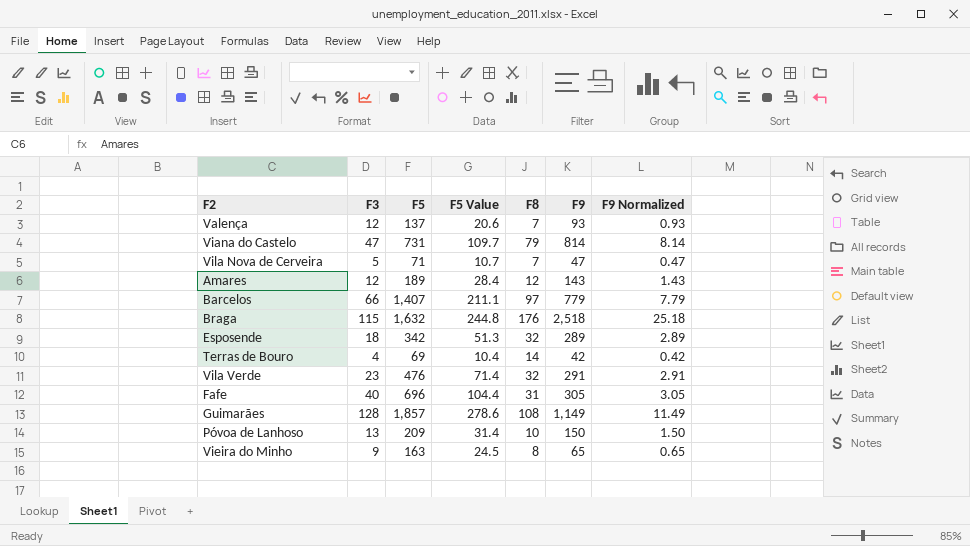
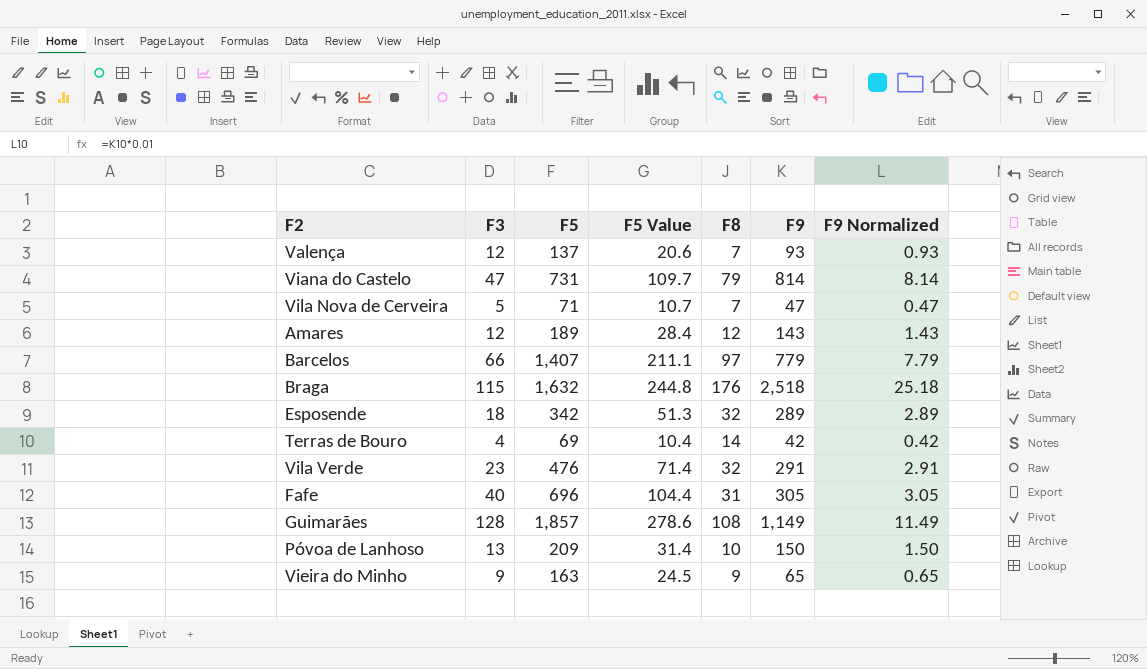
Vieira do Minho | F8: 8 -> 9

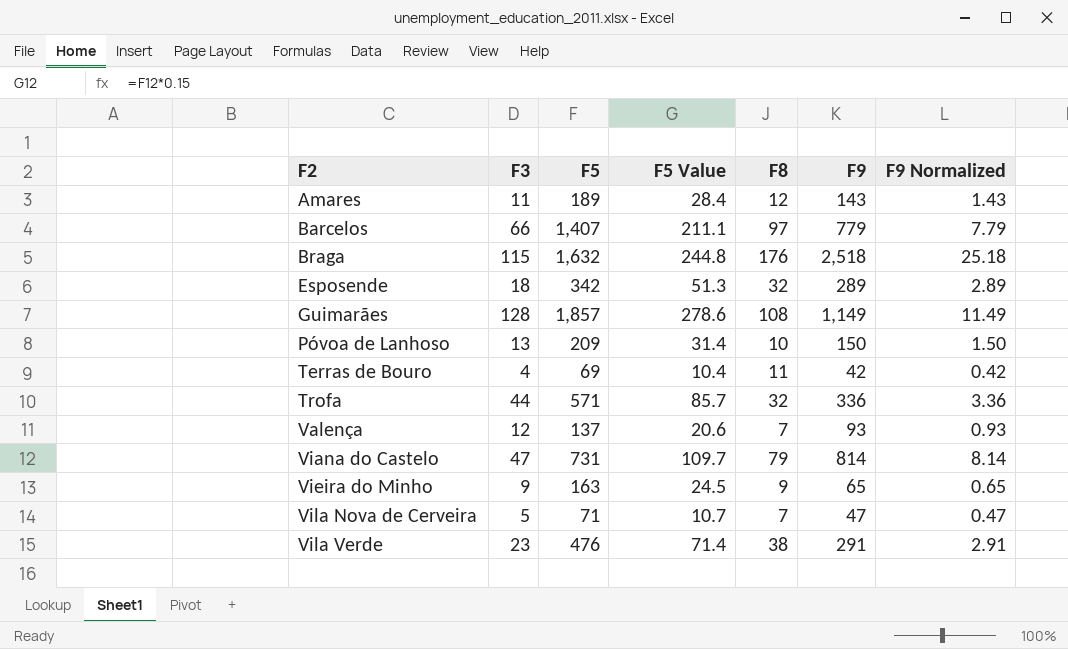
row order: none -> F2 ascending
row Fafe: 40 | 696 | 104.4 | 31 | 305 | 3.05 -> none
Amares | F3: 12 -> 11
Terras de Bouro | F8: 14 -> 11
row Trofa: none -> 44 | 571 | 85.7 | 32 | 336 | 3.36
Vila Verde | F8: 32 -> 38

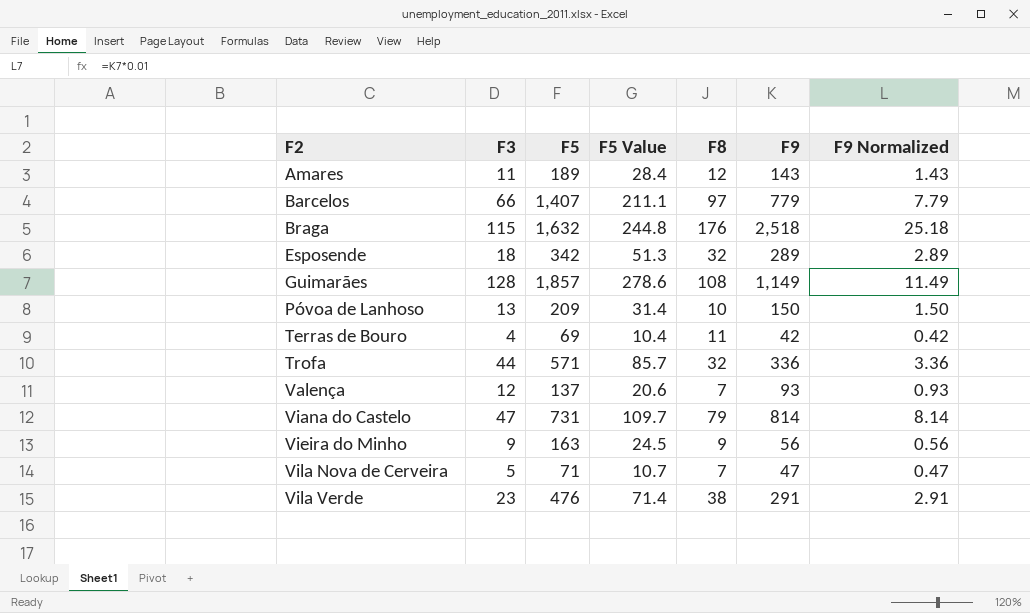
Vieira do Minho | F9: 65 -> 56
Vieira do Minho | F9 Normalized: 0.65 -> 0.56

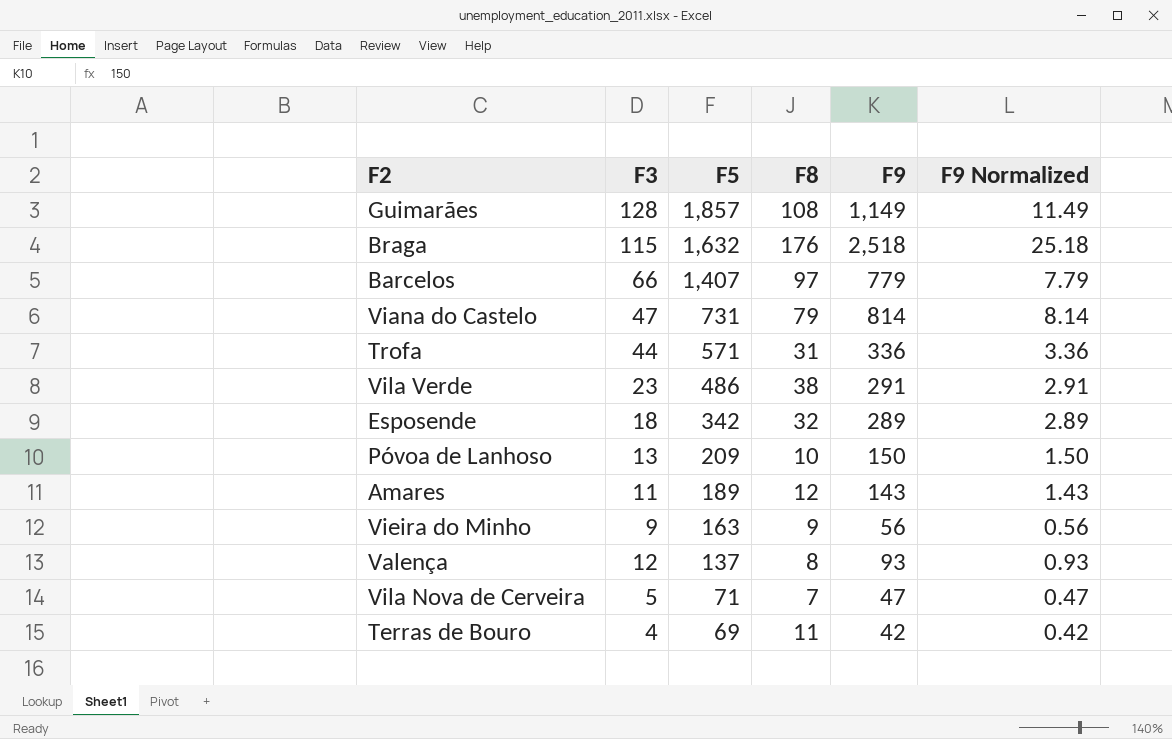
row order: F2 ascending -> F5 descending
column F5 Value | formula: [F5] * 0.15 -> none
Trofa | F8: 32 -> 31
Vila Verde | F5: 476 -> 486
Valença | F8: 7 -> 8

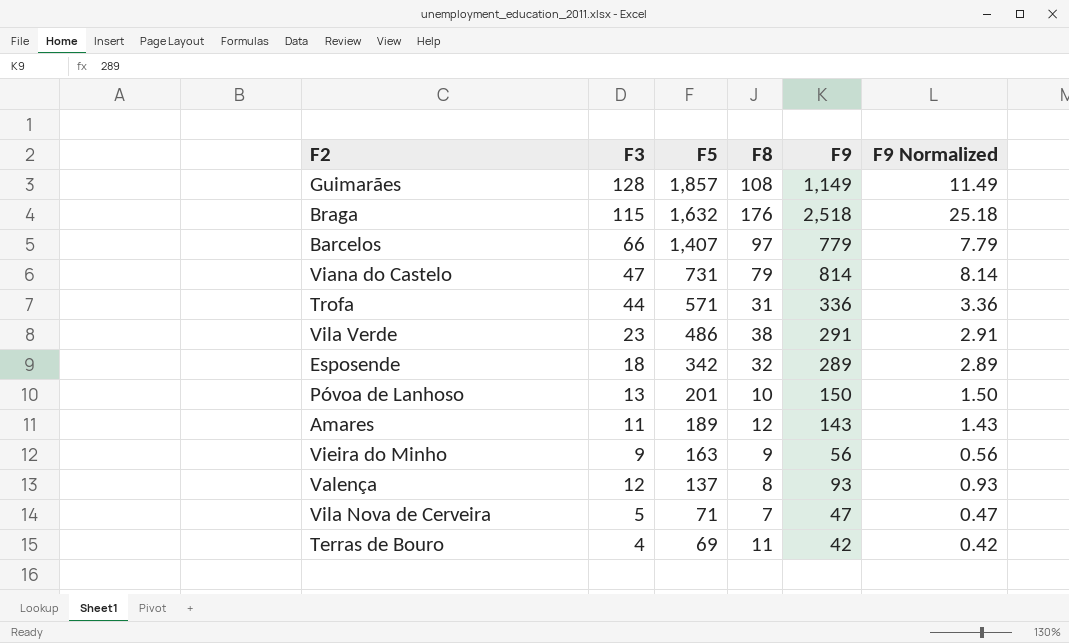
Póvoa de Lanhoso | F5: 209 -> 201

